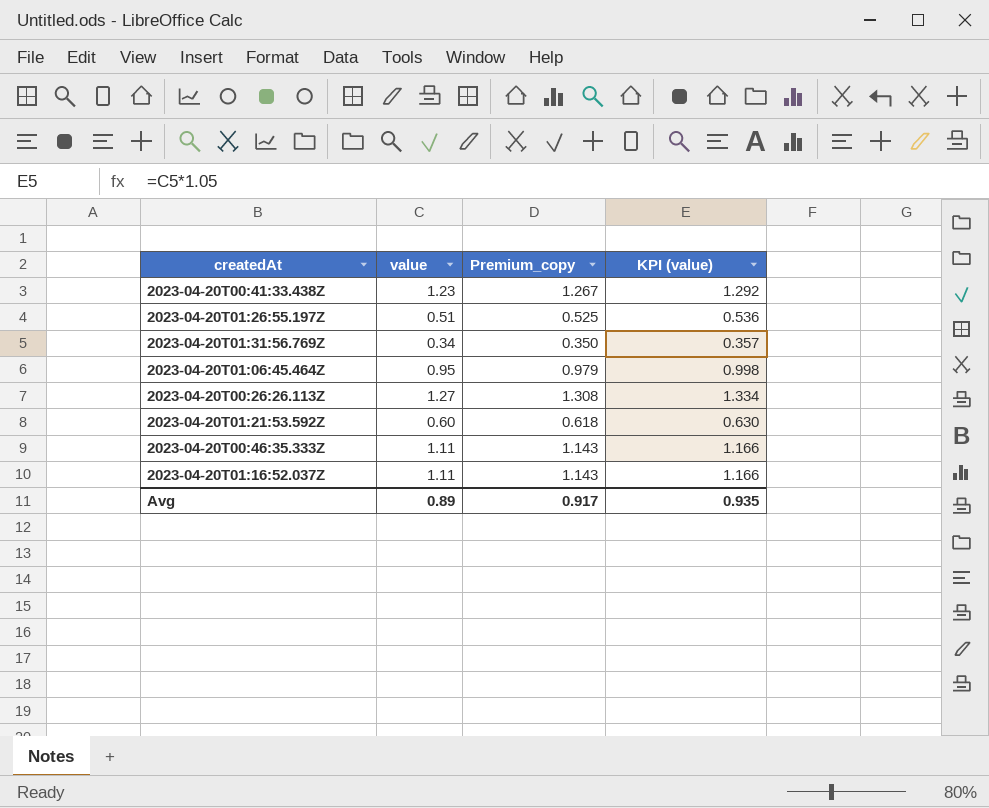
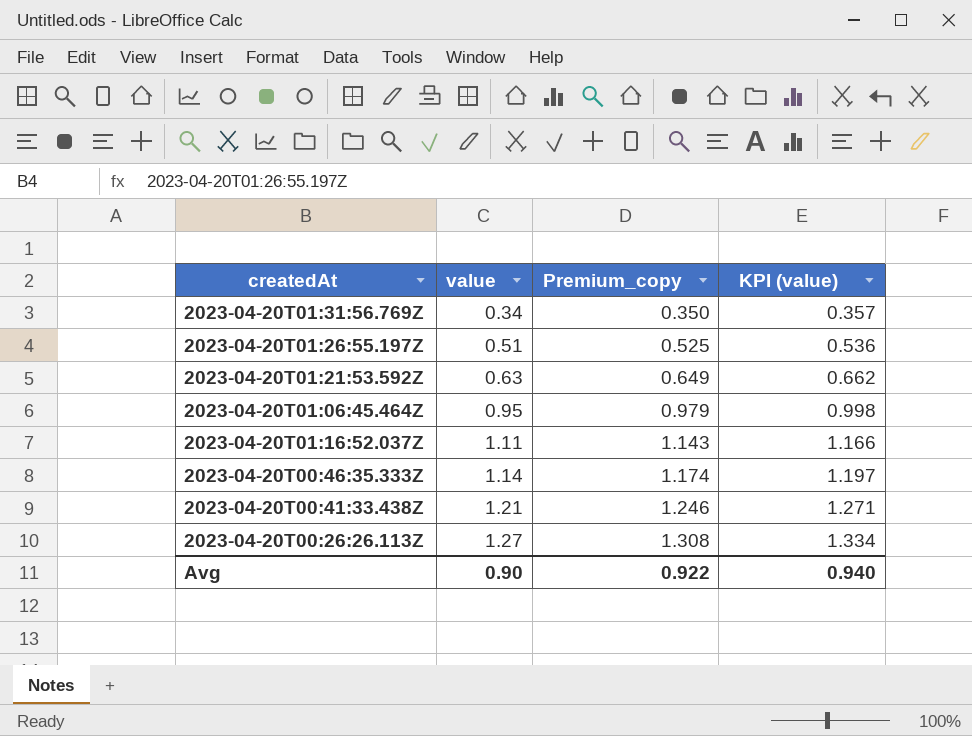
row order: none -> value ascending
2023-04-20T01:21:53.592Z | value: 0.60 -> 0.63
2023-04-20T01:21:53.592Z | Premium_copy: 0.618 -> 0.649
2023-04-20T01:21:53.592Z | KPI (value): 0.630 -> 0.662
2023-04-20T00:46:35.333Z | value: 1.11 -> 1.14
2023-04-20T00:46:35.333Z | Premium_copy: 1.143 -> 1.174
2023-04-20T00:46:35.333Z | KPI (value): 1.166 -> 1.197
2023-04-20T00:41:33.438Z | value: 1.23 -> 1.21
2023-04-20T00:41:33.438Z | Premium_copy: 1.267 -> 1.246
2023-04-20T00:41:33.438Z | KPI (value): 1.292 -> 1.271
Avg | value: 0.89 -> 0.90
Avg | Premium_copy: 0.917 -> 0.922
Avg | KPI (value): 0.935 -> 0.940

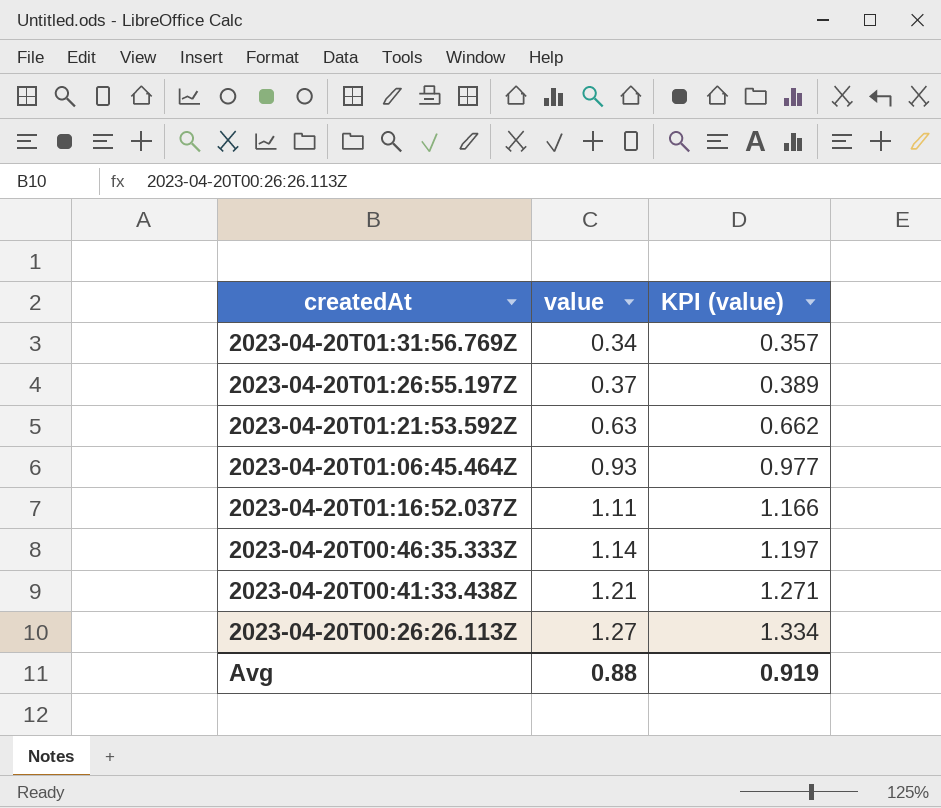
column Premium_copy | formula: [value] * 1.03 -> none
2023-04-20T01:26:55.197Z | value: 0.51 -> 0.37
2023-04-20T01:26:55.197Z | KPI (value): 0.536 -> 0.389
2023-04-20T01:06:45.464Z | value: 0.95 -> 0.93
2023-04-20T01:06:45.464Z | KPI (value): 0.998 -> 0.977
Avg | value: 0.90 -> 0.88
Avg | KPI (value): 0.940 -> 0.919

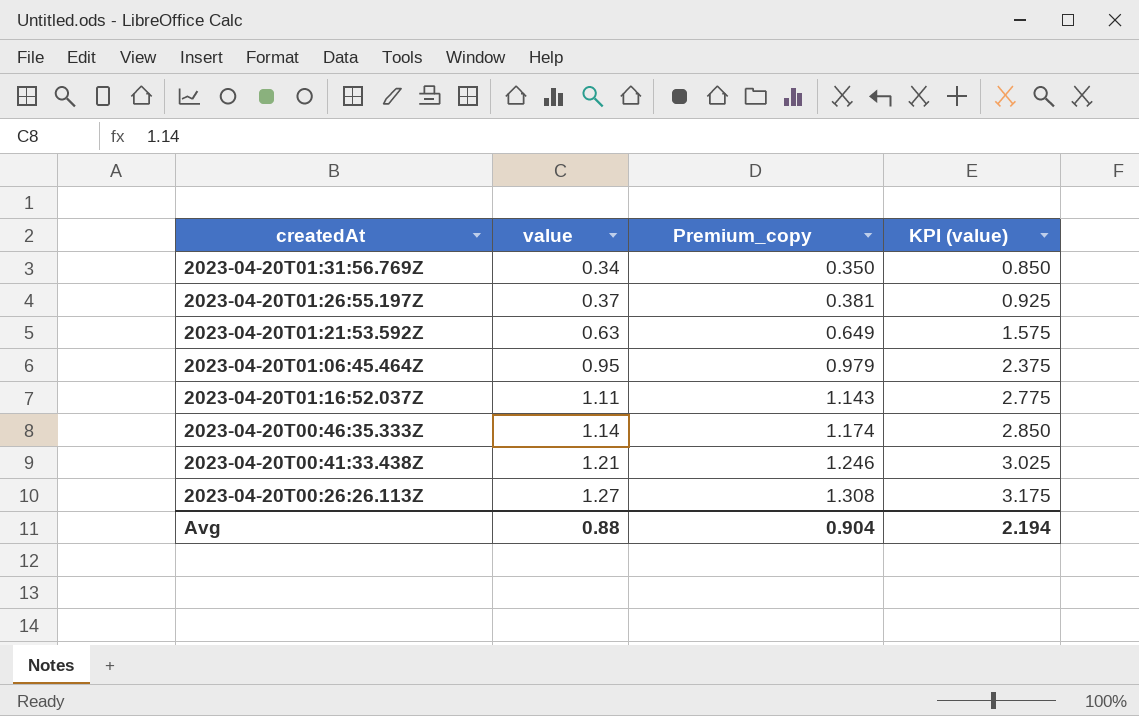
column Premium_copy | formula: none -> [value] * 1.03
column KPI (value) | formula: [value] * 1.05 -> [value] * 2.5
2023-04-20T01:06:45.464Z | value: 0.93 -> 0.95
Avg | KPI (value): 0.919 -> 2.194

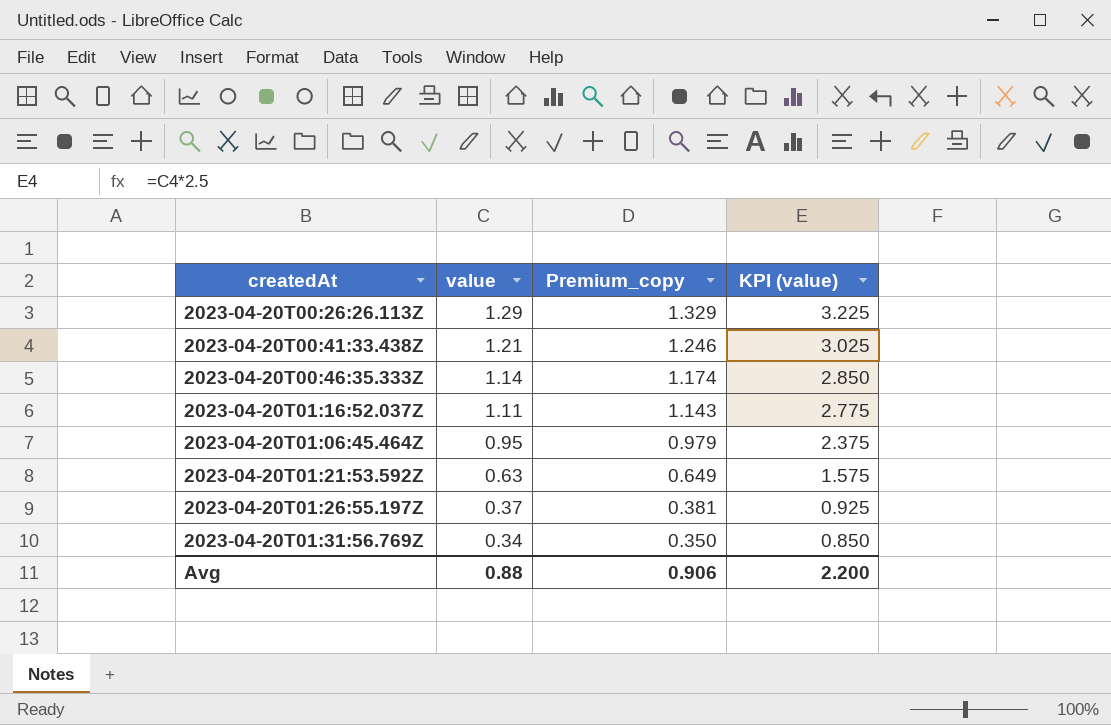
row order: value ascending -> value descending
2023-04-20T00:26:26.113Z | value: 1.27 -> 1.29
2023-04-20T00:26:26.113Z | Premium_copy: 1.308 -> 1.329
2023-04-20T00:26:26.113Z | KPI (value): 3.175 -> 3.225
Avg | Premium_copy: 0.904 -> 0.906
Avg | KPI (value): 2.194 -> 2.200

